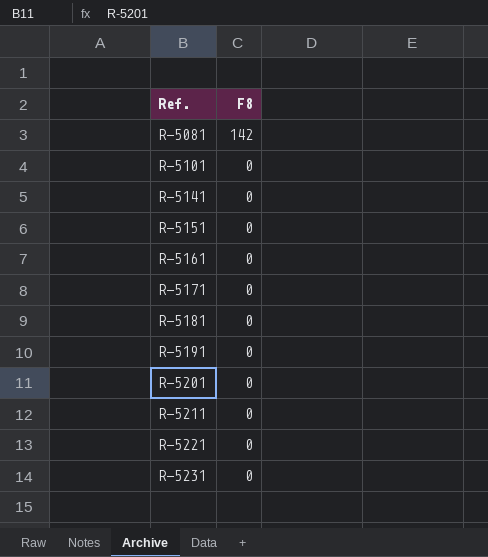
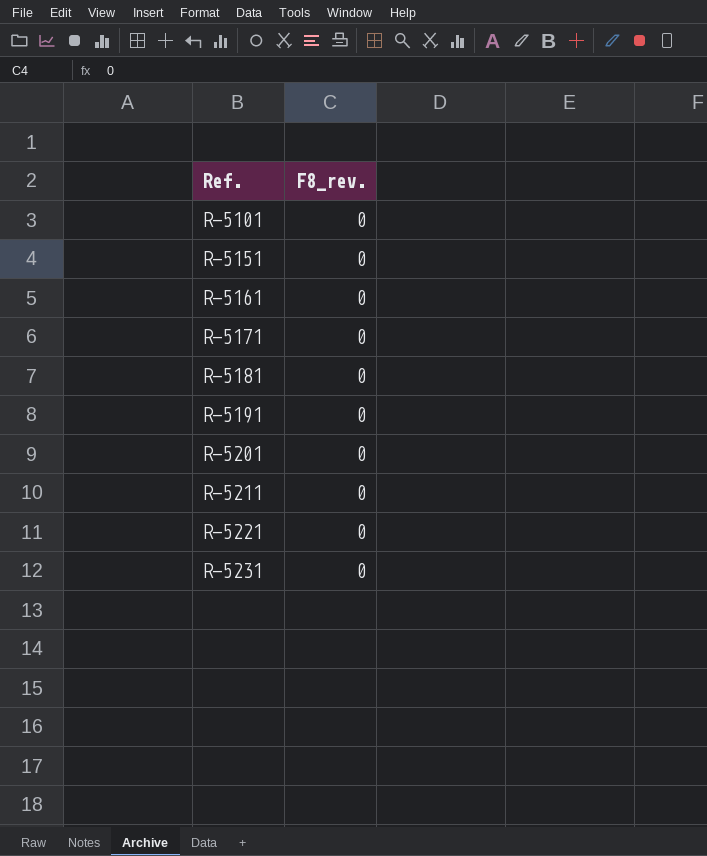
column name: F8 -> F8_rev.
row R-5081: 142 -> none
row R-5141: 0 -> none

